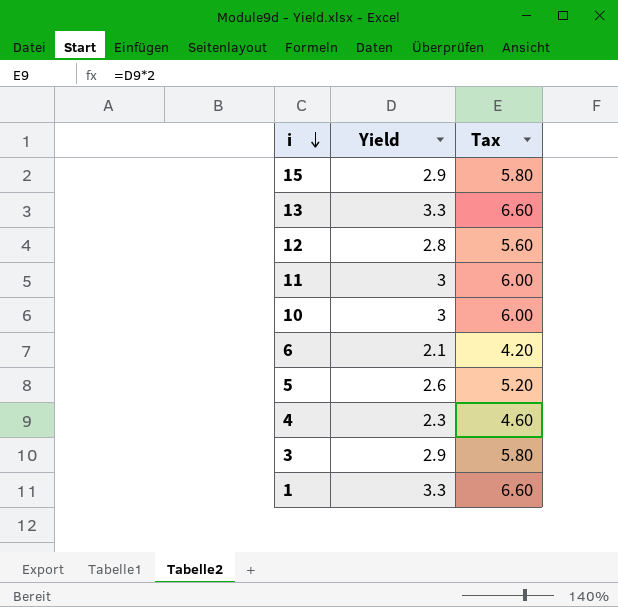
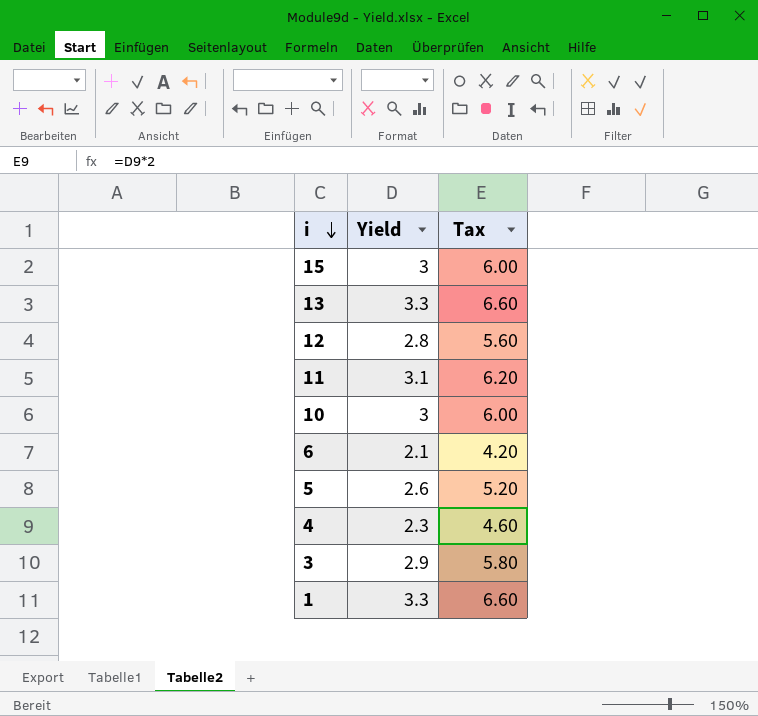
15 | Yield: 2.9 -> 3
15 | Tax: 5.80 -> 6.00
11 | Yield: 3 -> 3.1
11 | Tax: 6.00 -> 6.20

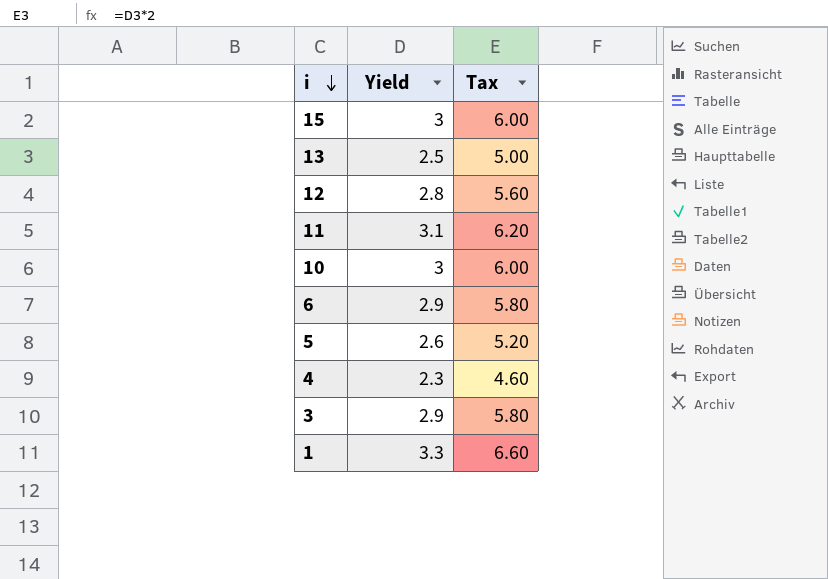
13 | Yield: 3.3 -> 2.5
13 | Tax: 6.60 -> 5.00
6 | Yield: 2.1 -> 2.9
6 | Tax: 4.20 -> 5.80

